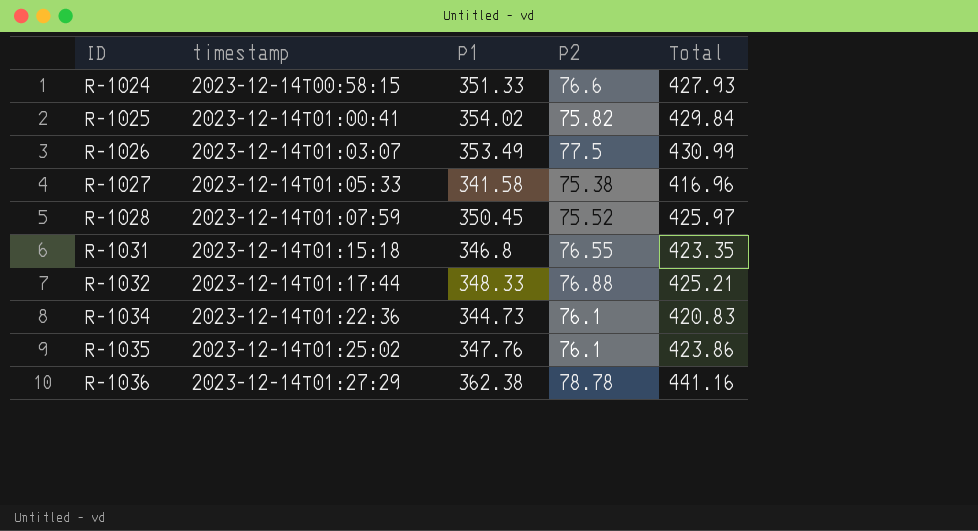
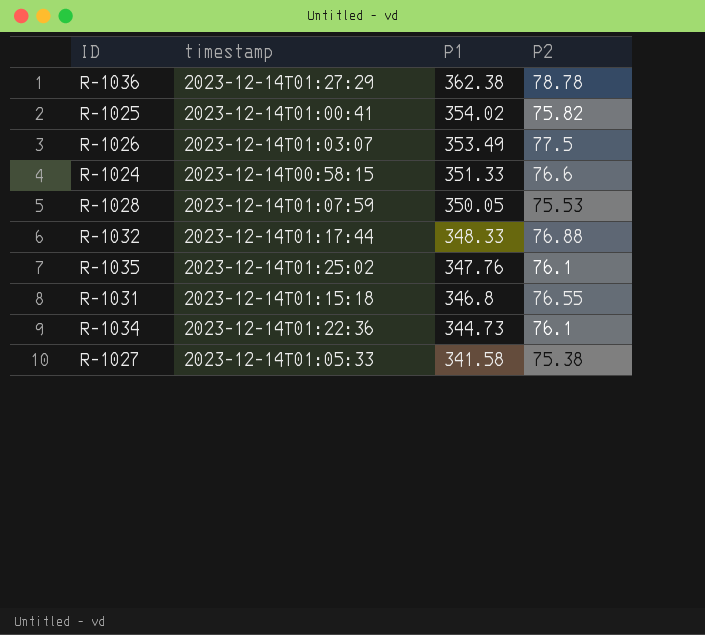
row order: ID ascending -> P1 descending
column Total | formula: [P1] + [P2] -> none
R-1028 | P1: 350.45 -> 350.05
R-1028 | P2: 75.52 -> 75.53

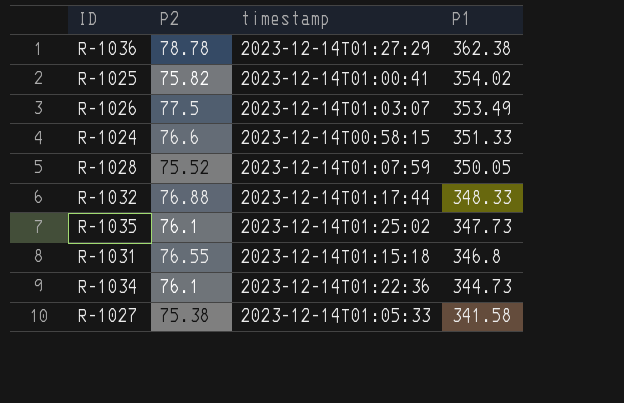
column P2 | position: 4 -> 2
R-1028 | P2: 75.53 -> 75.52
R-1035 | P1: 347.76 -> 347.73

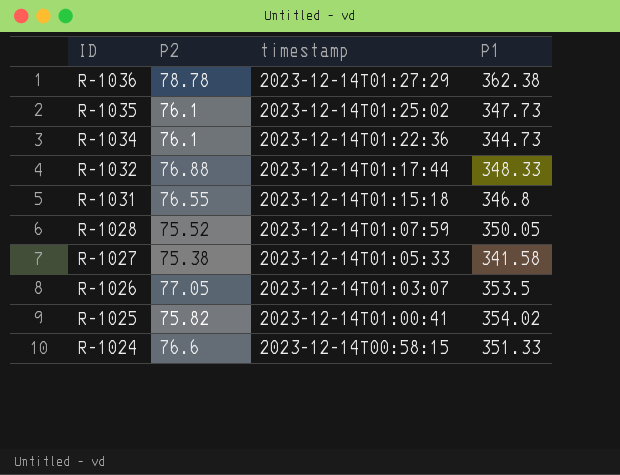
row order: P1 descending -> ID descending
R-1026 | P2: 77.5 -> 77.05
R-1026 | P1: 353.49 -> 353.5

